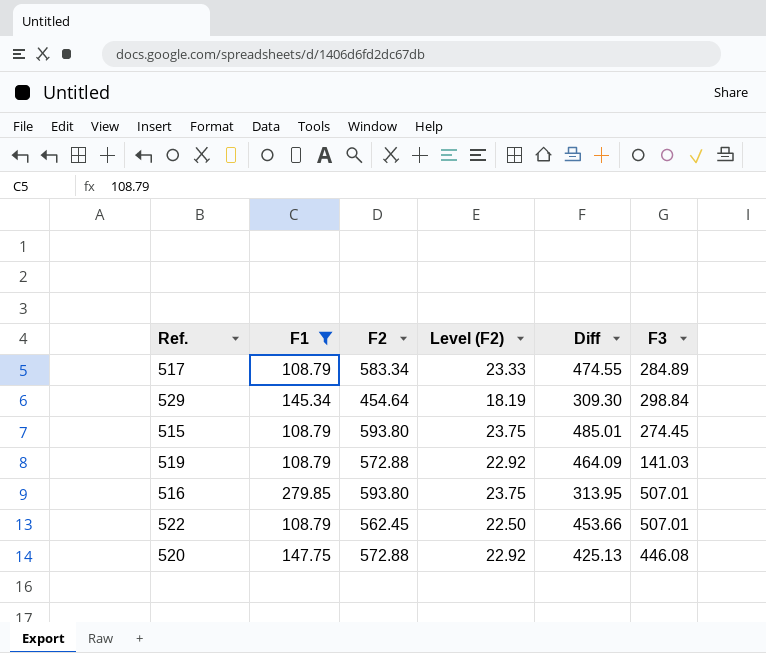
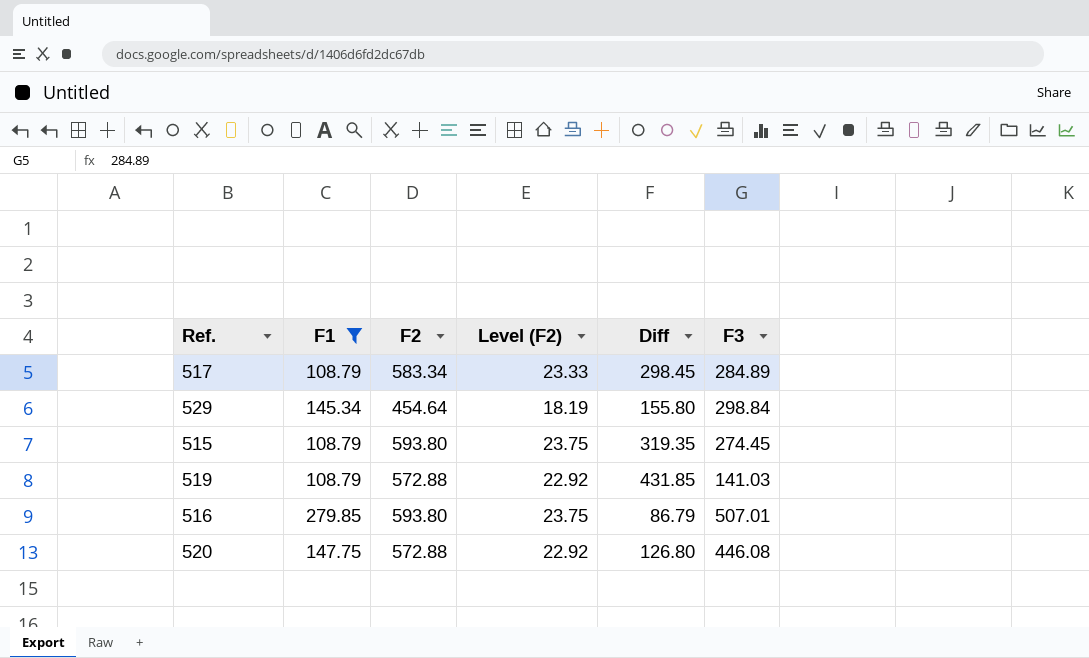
column Diff | formula: [F2] - [F1] -> [F2] - [F3]
row 522: 108.79 | 562.45 | 22.50 | 453.66 | 507.01 -> none

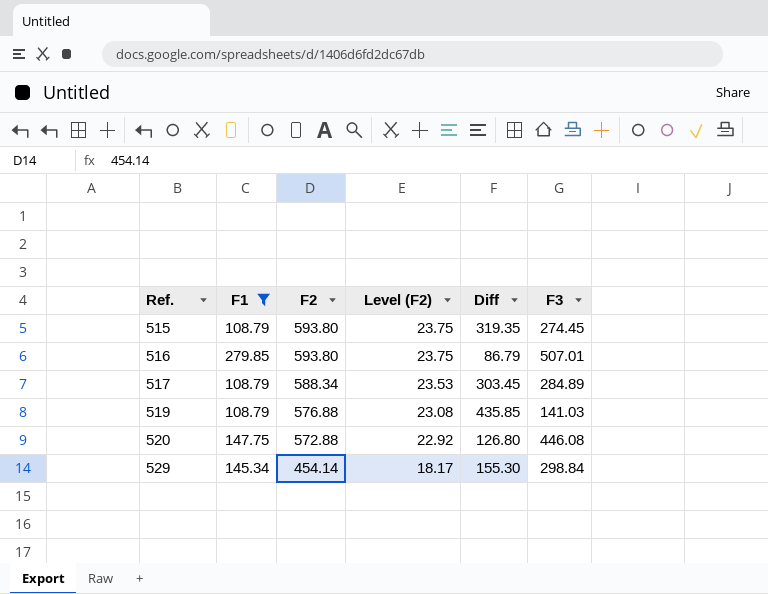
row order: none -> Ref. ascending
517 | F2: 583.34 -> 588.34
517 | Level (F2): 23.33 -> 23.53
517 | Diff: 298.45 -> 303.45
519 | F2: 572.88 -> 576.88
519 | Level (F2): 22.92 -> 23.08
519 | Diff: 431.85 -> 435.85
529 | F2: 454.64 -> 454.14
529 | Level (F2): 18.19 -> 18.17
529 | Diff: 155.80 -> 155.30

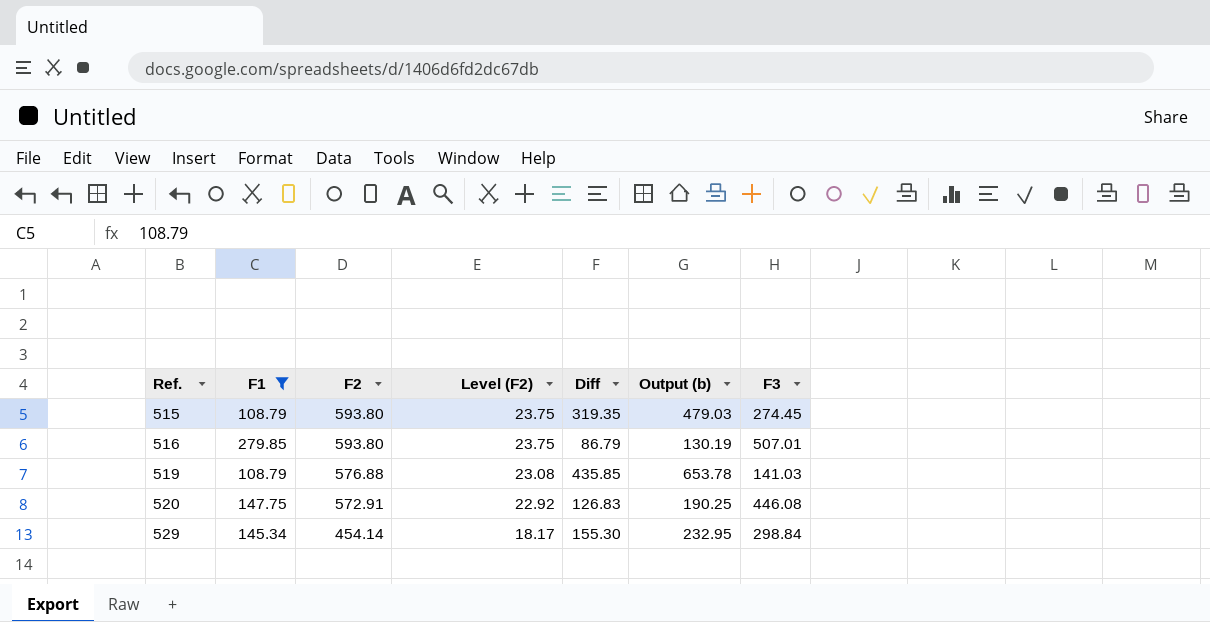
column Output (b) | formula: none -> [Diff] * 1.5
row 517: 108.79 | 588.34 | 23.53 | 303.45 | 284.89 -> none
520 | F2: 572.88 -> 572.91
520 | Diff: 126.80 -> 126.83

